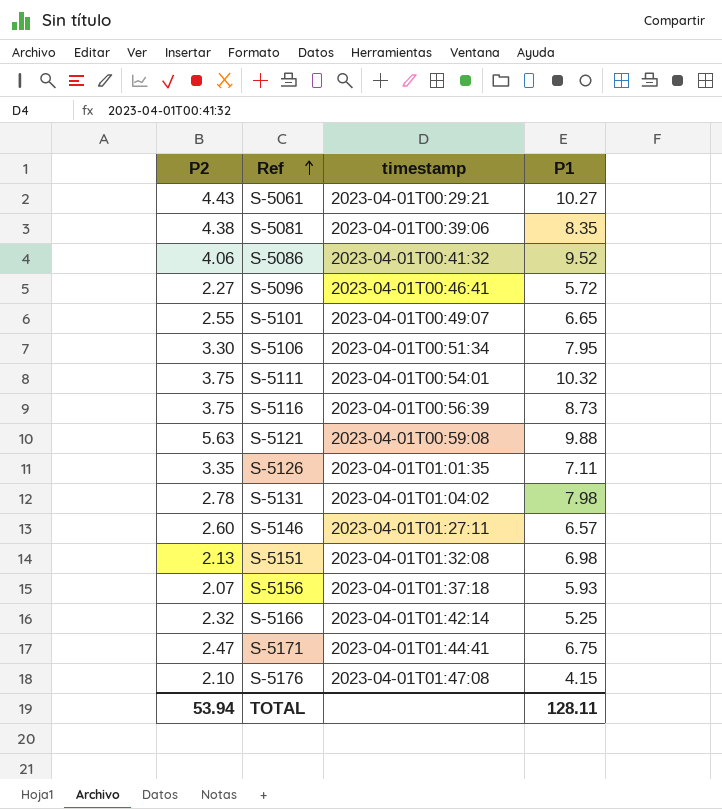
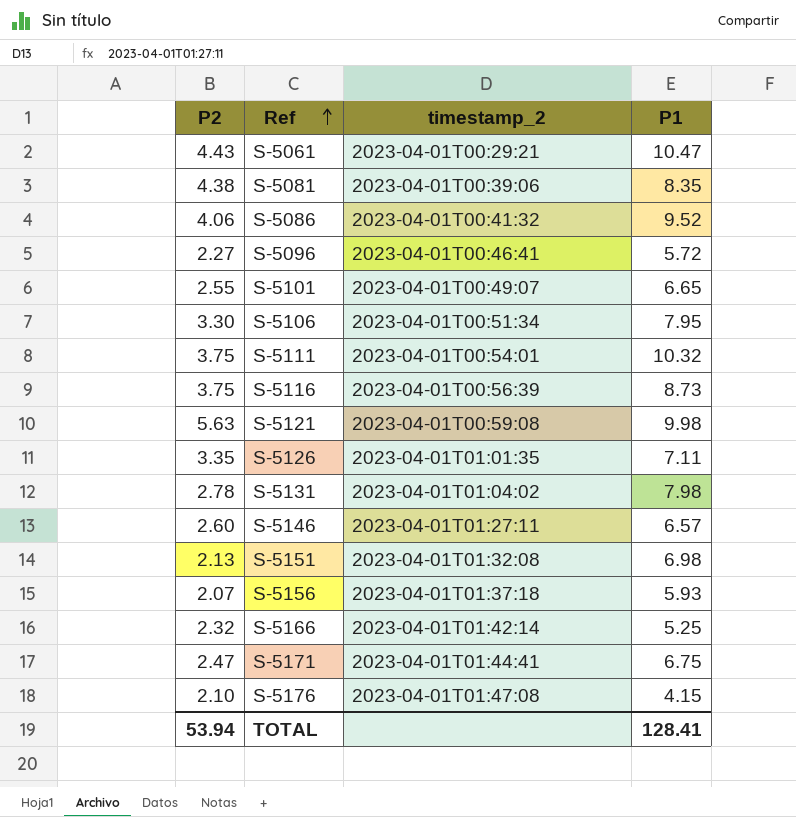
column name: timestamp -> timestamp_2
S-5061 | P1: 10.27 -> 10.47
S-5121 | P1: 9.88 -> 9.98
TOTAL | P1: 128.11 -> 128.41

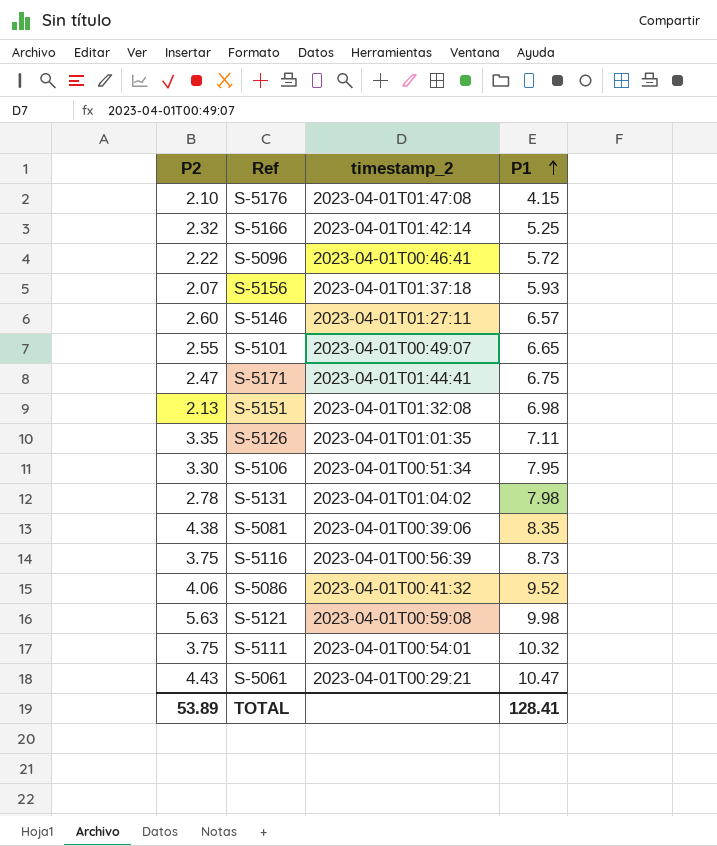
row order: Ref ascending -> P1 ascending
S-5096 | P2: 2.27 -> 2.22
TOTAL | P2: 53.94 -> 53.89

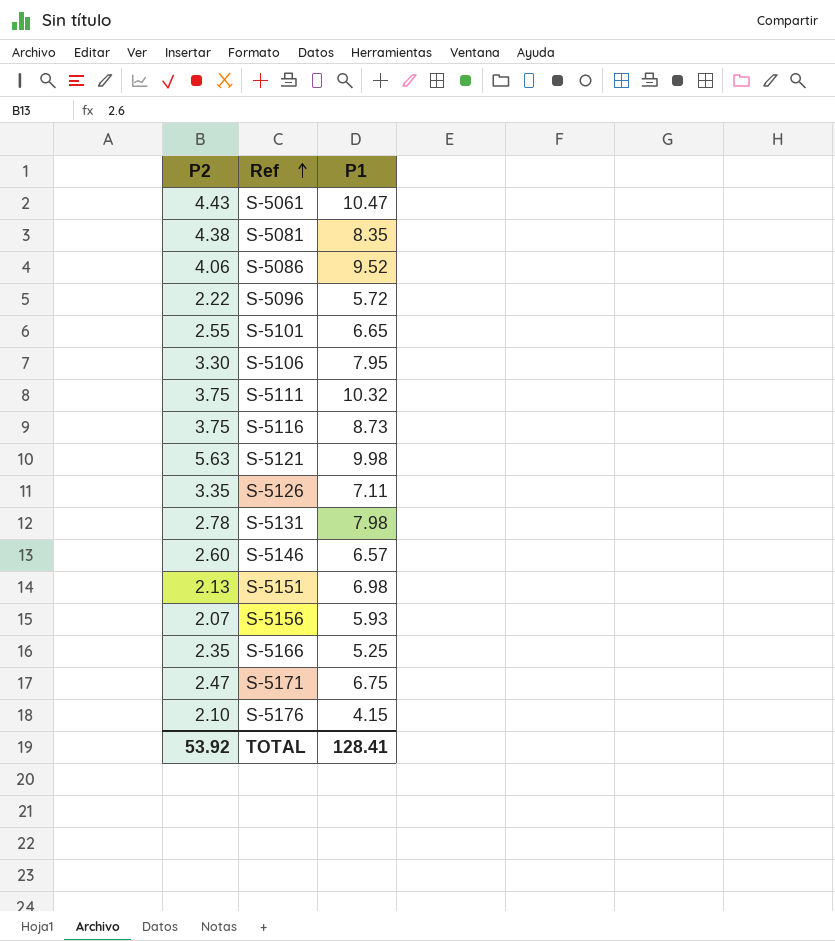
row order: P1 ascending -> Ref ascending
column timestamp_2 | position: 3 -> none
S-5166 | P2: 2.32 -> 2.35
TOTAL | P2: 53.89 -> 53.92

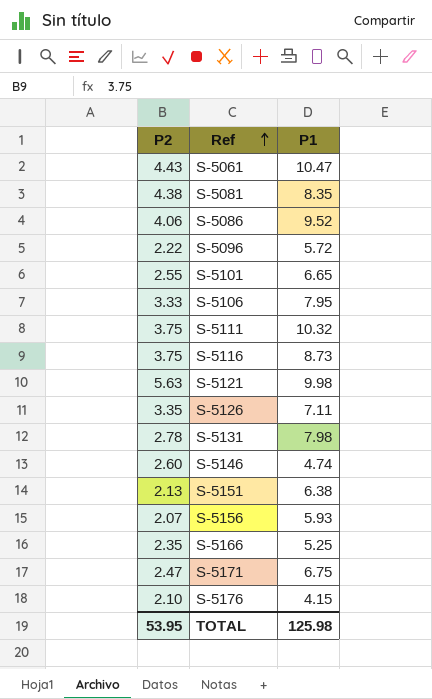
S-5106 | P2: 3.30 -> 3.33
S-5146 | P1: 6.57 -> 4.74
S-5151 | P1: 6.98 -> 6.38
TOTAL | P2: 53.92 -> 53.95
TOTAL | P1: 128.41 -> 125.98

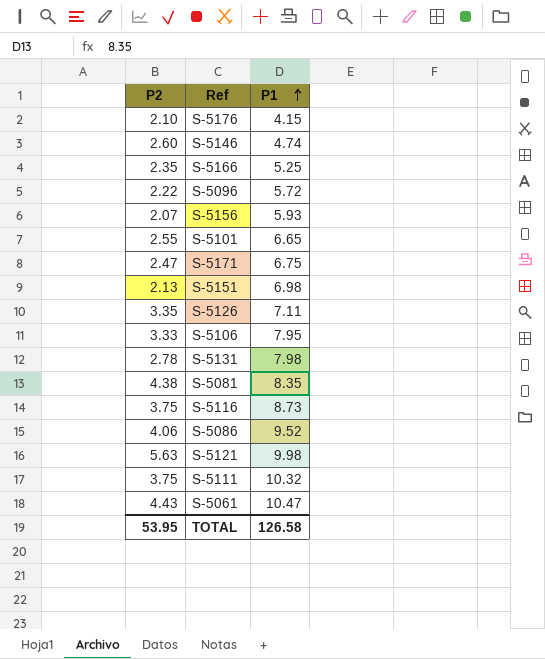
row order: Ref ascending -> P1 ascending
S-5151 | P1: 6.38 -> 6.98
TOTAL | P1: 125.98 -> 126.58

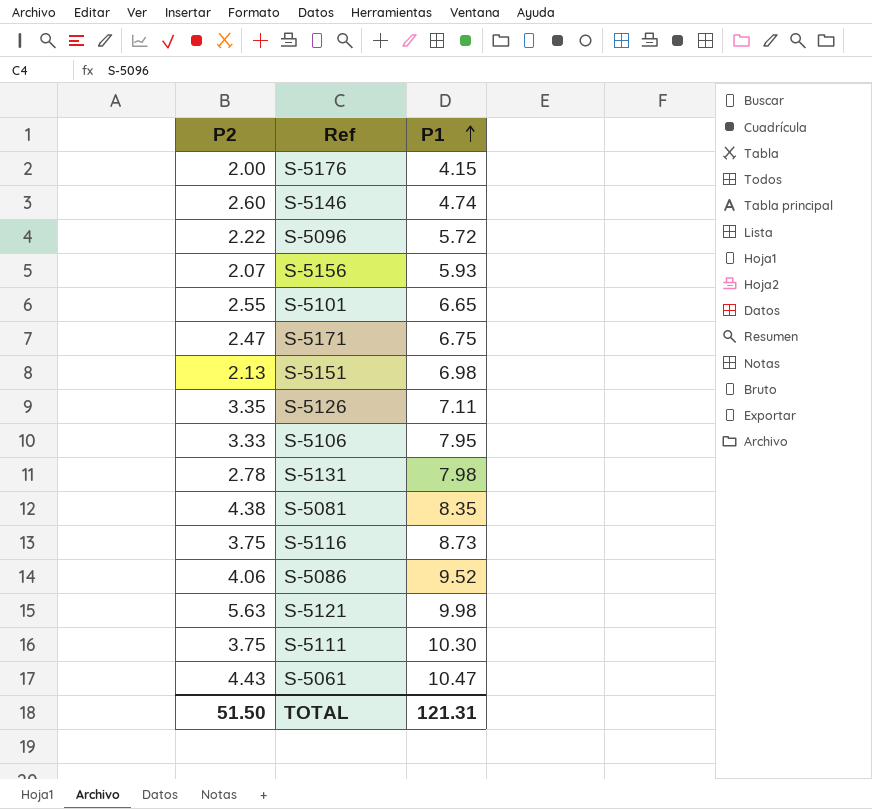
row S-5166: 2.35 | 5.25 -> none
S-5176 | P2: 2.10 -> 2.00
S-5111 | P1: 10.32 -> 10.30
TOTAL | P2: 53.95 -> 51.50
TOTAL | P1: 126.58 -> 121.31

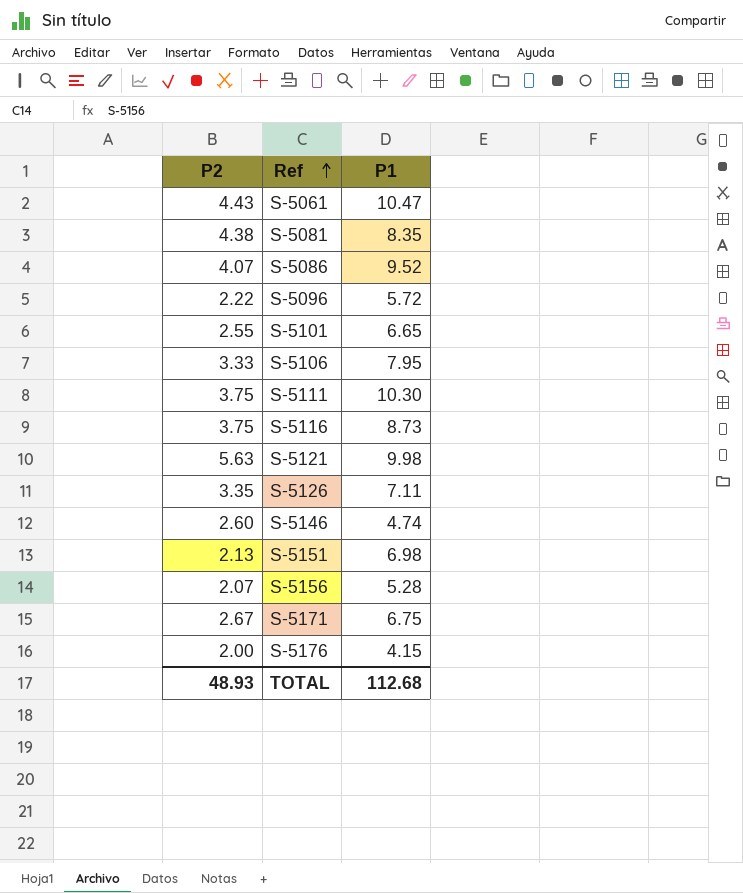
row order: P1 ascending -> Ref ascending
row S-5131: 2.78 | 7.98 -> none
S-5086 | P2: 4.06 -> 4.07
S-5156 | P1: 5.93 -> 5.28
S-5171 | P2: 2.47 -> 2.67
TOTAL | P2: 51.50 -> 48.93
TOTAL | P1: 121.31 -> 112.68

